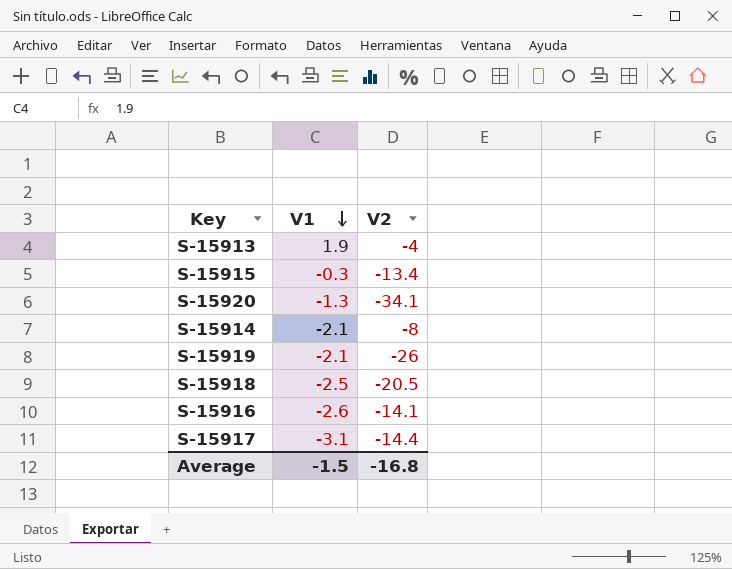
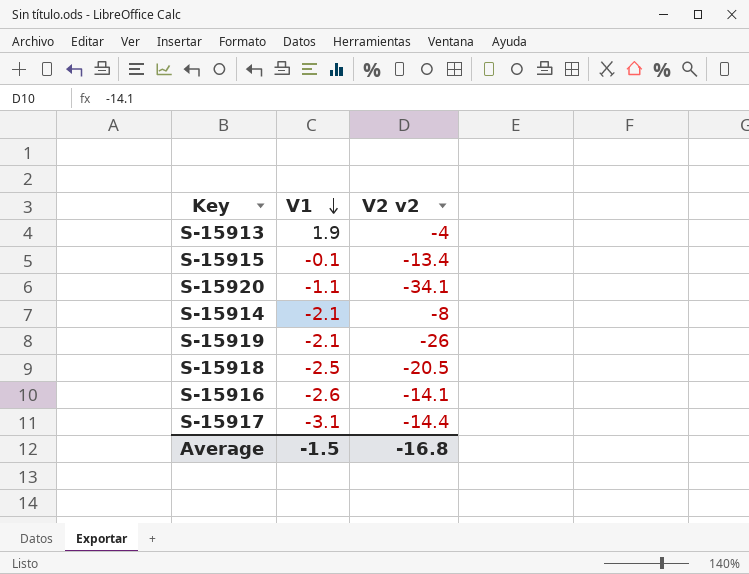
column name: V2 -> V2 v2
S-15915 | V1: -0.3 -> -0.1
S-15920 | V1: -1.3 -> -1.1

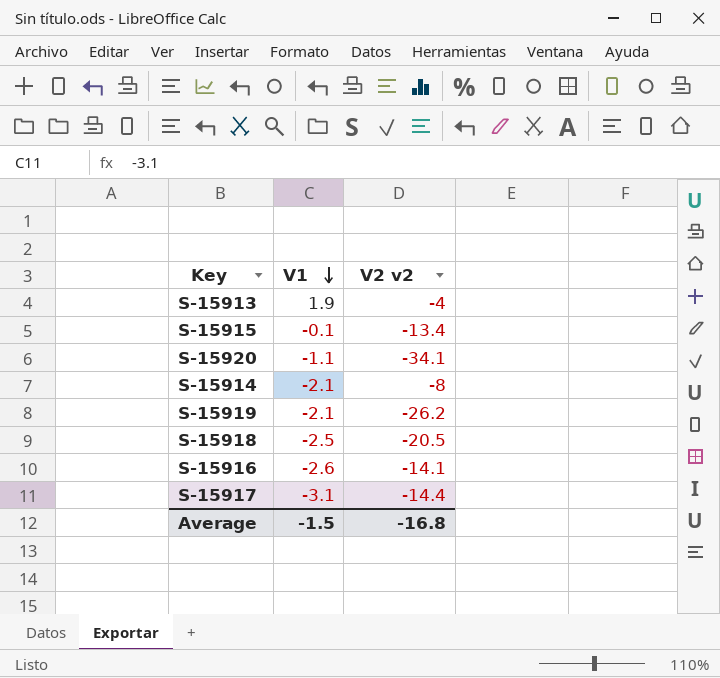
S-15919 | V2 v2: -26 -> -26.2

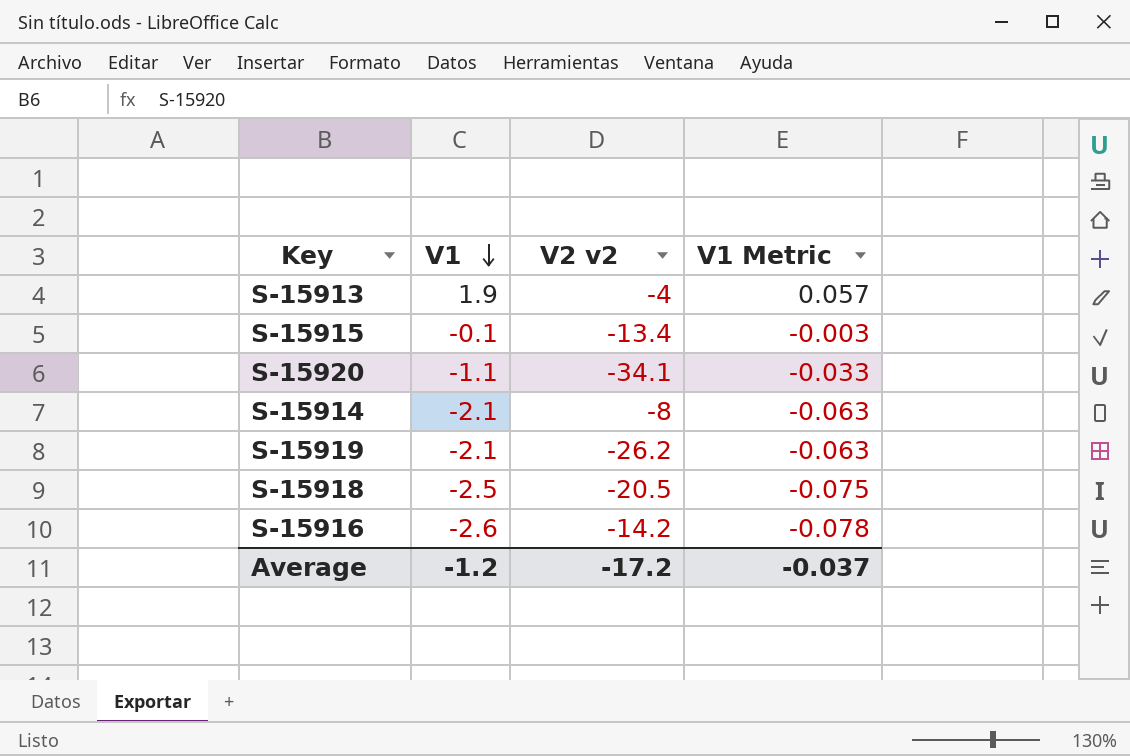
column V1 Metric | formula: none -> [V1] * 0.03
row S-15917: -3.1 | -14.4 -> none
S-15916 | V2 v2: -14.1 -> -14.2
Average | V1: -1.5 -> -1.2
Average | V2 v2: -16.8 -> -17.2

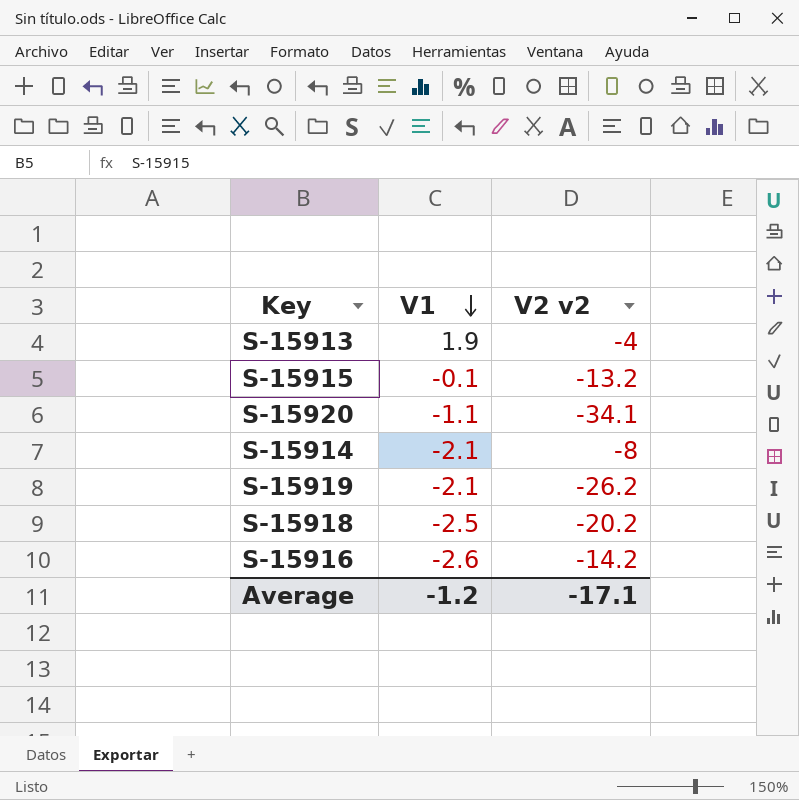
column V1 Metric | formula: [V1] * 0.03 -> none
S-15915 | V2 v2: -13.4 -> -13.2
S-15918 | V2 v2: -20.5 -> -20.2
Average | V2 v2: -17.2 -> -17.1

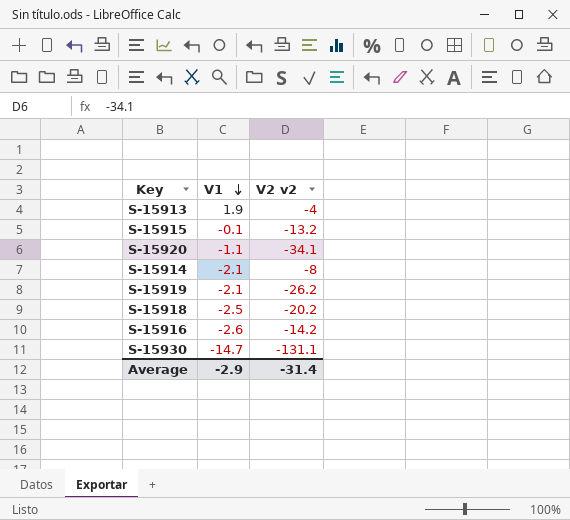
row S-15930: none -> -14.7 | -131.1
Average | V1: -1.2 -> -2.9
Average | V2 v2: -17.1 -> -31.4

